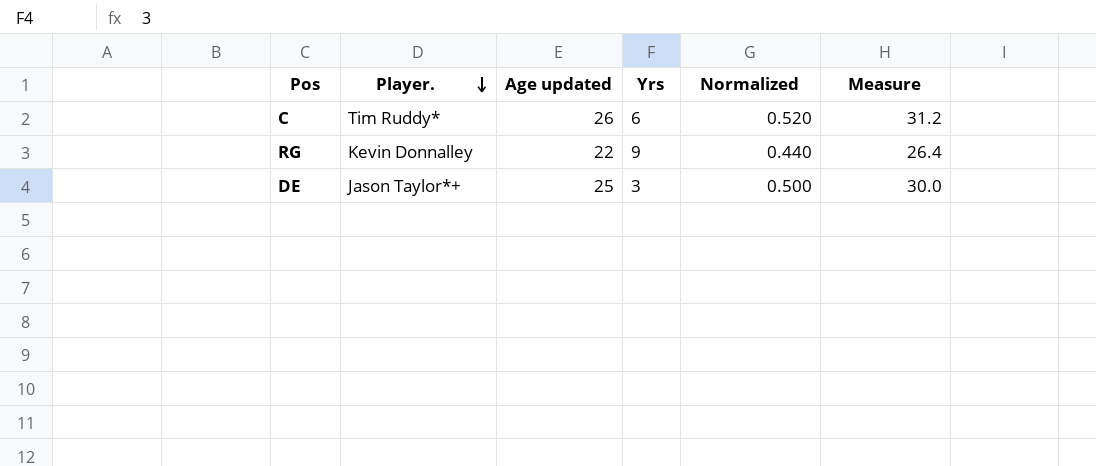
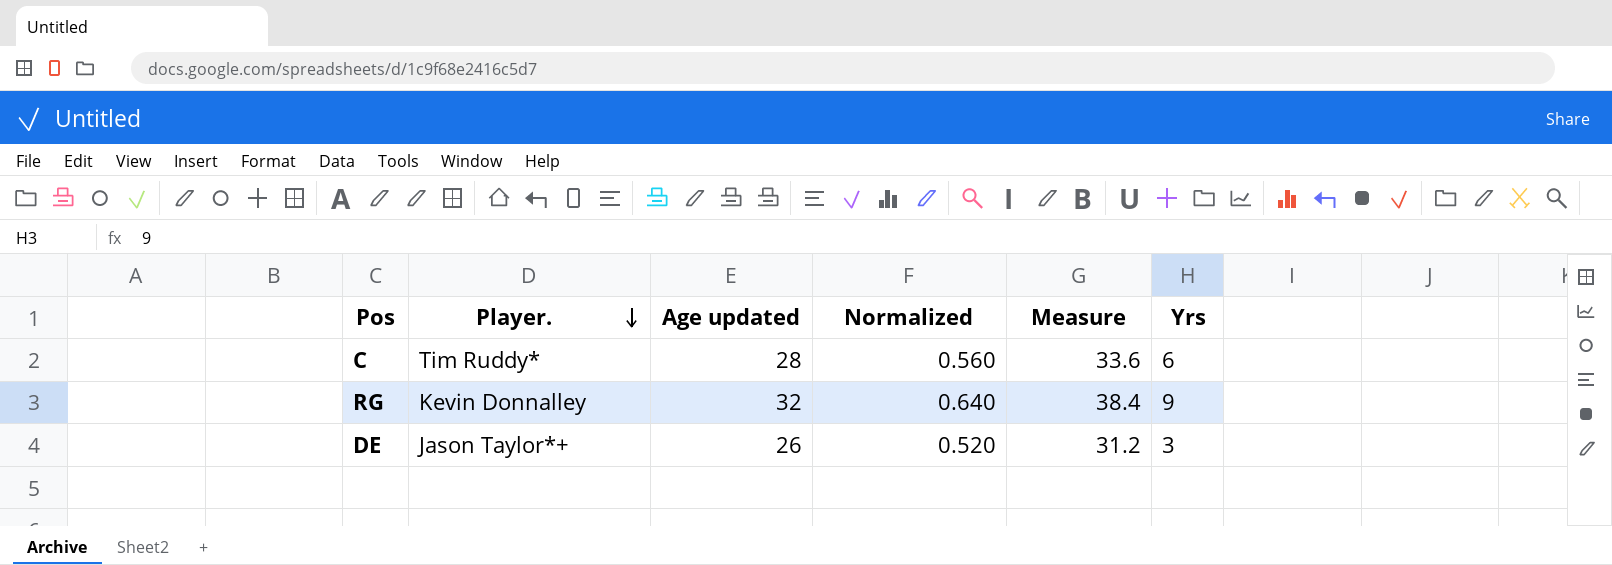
column Yrs | position: 4 -> 6
C | Age updated: 26 -> 28
C | Normalized: 0.520 -> 0.560
C | Measure: 31.2 -> 33.6
RG | Age updated: 22 -> 32
RG | Normalized: 0.440 -> 0.640
RG | Measure: 26.4 -> 38.4
DE | Age updated: 25 -> 26
DE | Normalized: 0.500 -> 0.520
DE | Measure: 30.0 -> 31.2

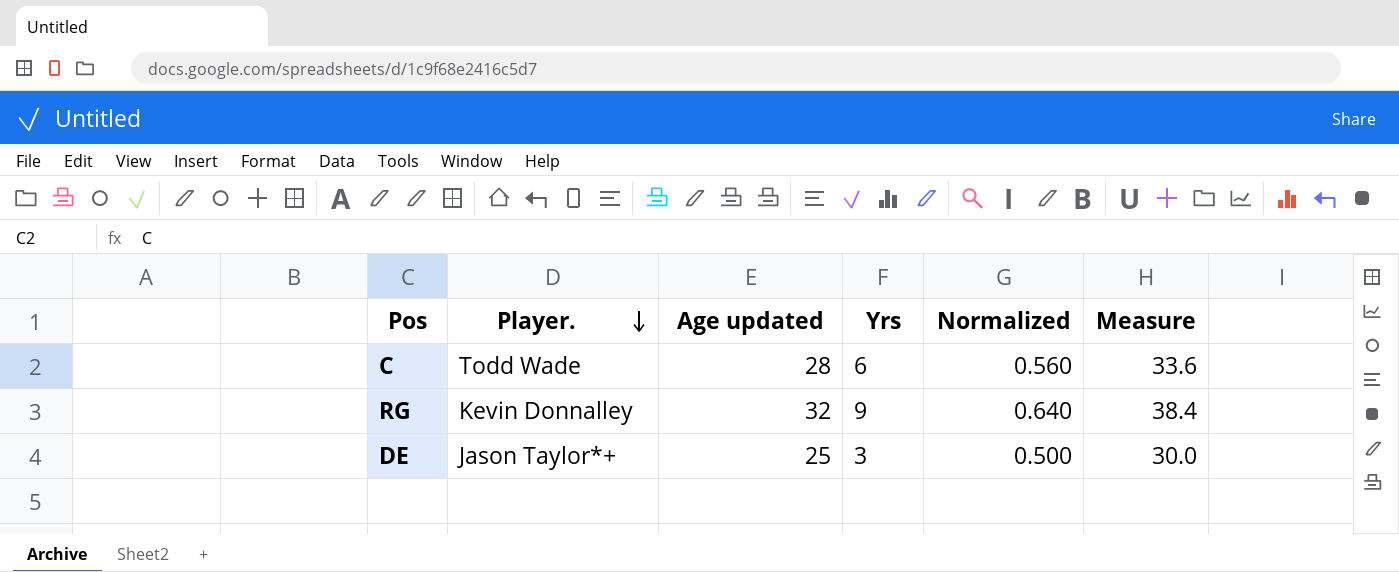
column Yrs | position: 6 -> 4
C | Player.: Tim Ruddy* -> Todd Wade
DE | Age updated: 26 -> 25
DE | Normalized: 0.520 -> 0.500
DE | Measure: 31.2 -> 30.0

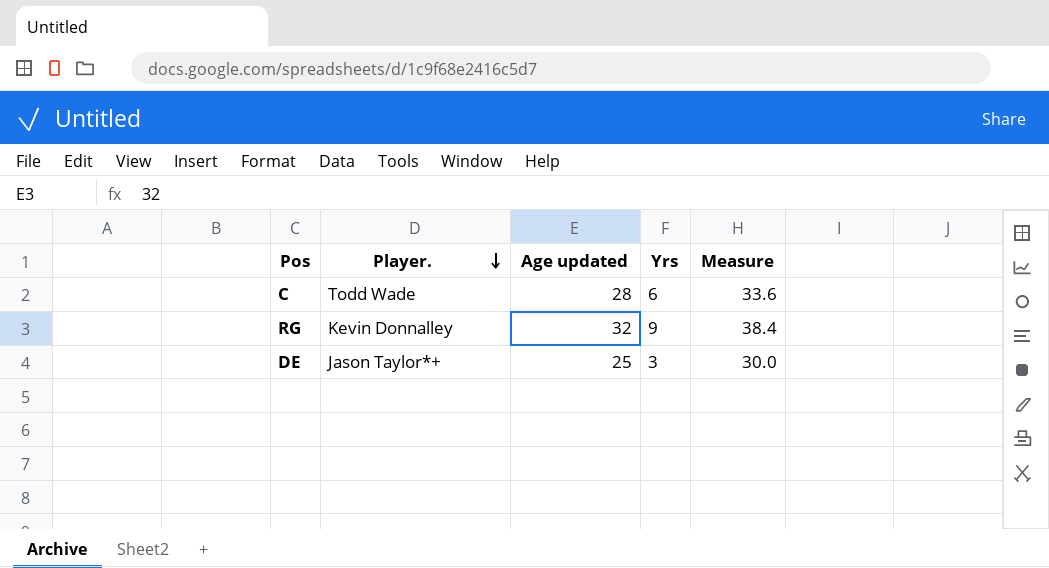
column Normalized | formula: [Age updated] * 0.02 -> none

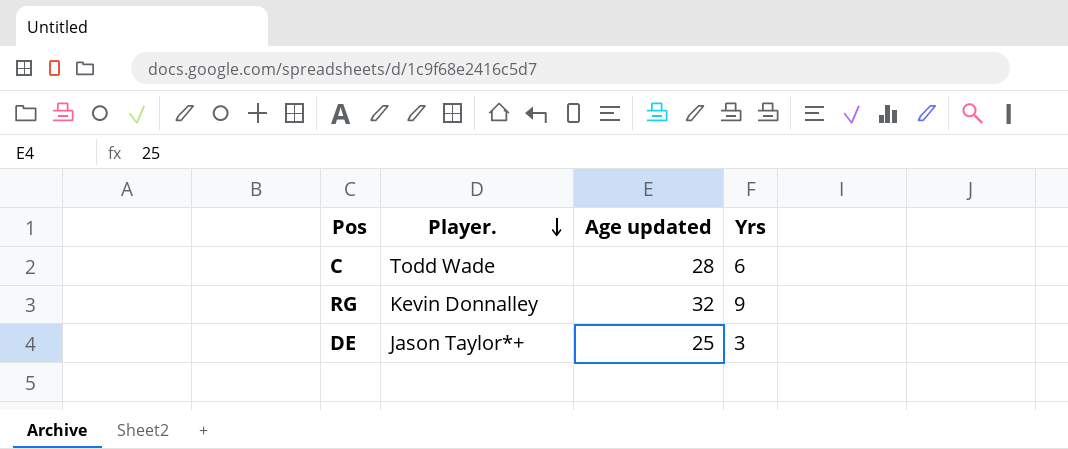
column Measure | formula: [Age updated] * 1.2 -> none

